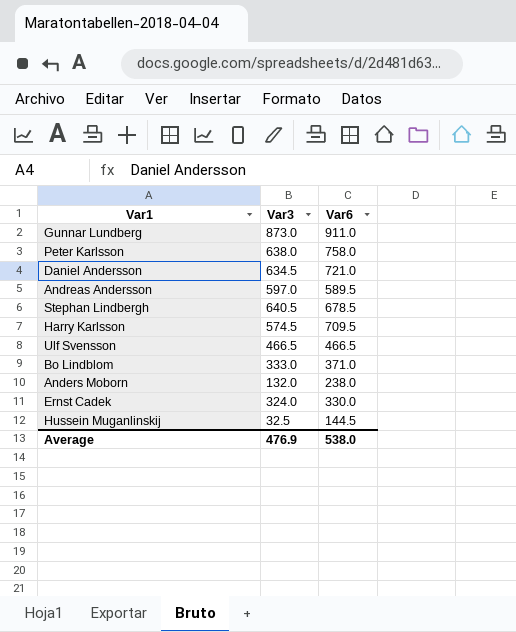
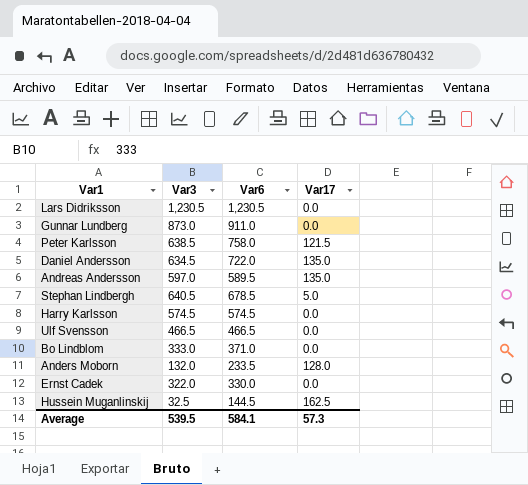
column Var17 | position: none -> 4
row Lars Didriksson: none -> 1,230.5 | 1,230.5 | 0.0
Peter Karlsson | Var3: 638.0 -> 638.5
Daniel Andersson | Var6: 721.0 -> 722.0
Harry Karlsson | Var6: 709.5 -> 574.5
Anders Moborn | Var6: 238.0 -> 233.5
Ernst Cadek | Var3: 324.0 -> 322.0
Average | Var3: 476.9 -> 539.5
Average | Var6: 538.0 -> 584.1

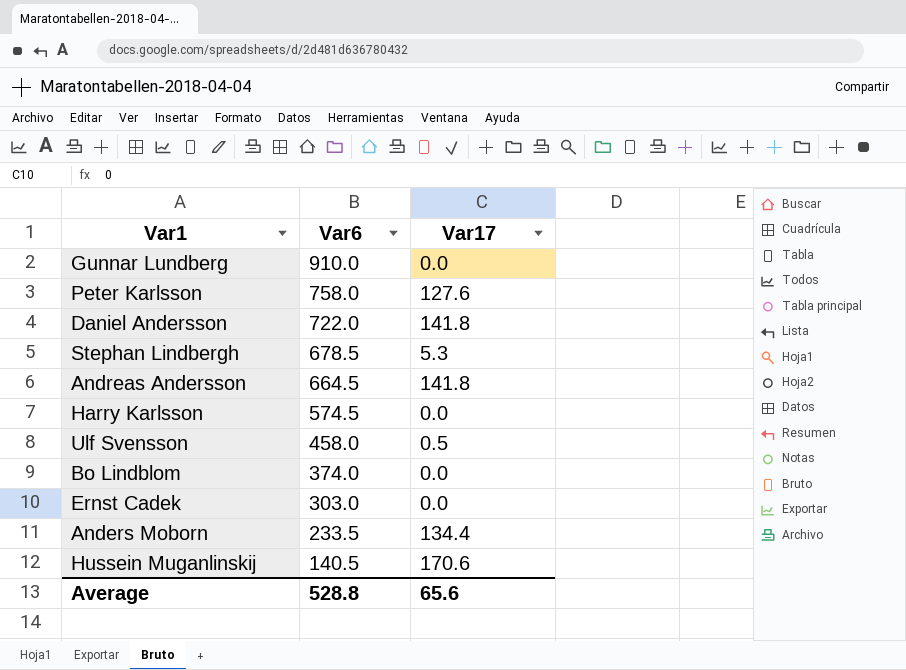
row order: none -> Var6 descending
column Var3 | position: 2 -> none
row Lars Didriksson: 1,230.5 | 1,230.5 | 0.0 -> none
Gunnar Lundberg | Var6: 911.0 -> 910.0
Peter Karlsson | Var17: 121.5 -> 127.6
Daniel Andersson | Var17: 135.0 -> 141.8
Stephan Lindbergh | Var17: 5.0 -> 5.3
Andreas Andersson | Var6: 589.5 -> 664.5
Andreas Andersson | Var17: 135.0 -> 141.8
Ulf Svensson | Var6: 466.5 -> 458.0
Ulf Svensson | Var17: 0.0 -> 0.5
Bo Lindblom | Var6: 371.0 -> 374.0
Ernst Cadek | Var6: 330.0 -> 303.0
Anders Moborn | Var17: 128.0 -> 134.4
Hussein Muganlinskij | Var6: 144.5 -> 140.5
Hussein Muganlinskij | Var17: 162.5 -> 170.6
Average | Var6: 584.1 -> 528.8
Average | Var17: 57.3 -> 65.6

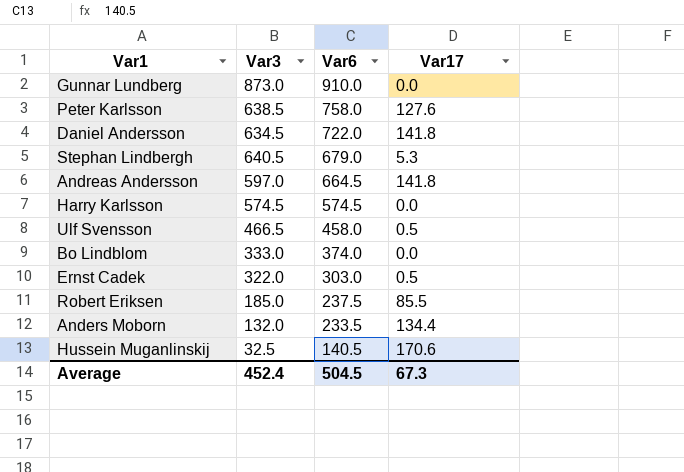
column Var3 | position: none -> 2
Stephan Lindbergh | Var6: 678.5 -> 679.0
Ernst Cadek | Var17: 0.0 -> 0.5
row Robert Eriksen: none -> 185.0 | 237.5 | 85.5
Average | Var6: 528.8 -> 504.5
Average | Var17: 65.6 -> 67.3

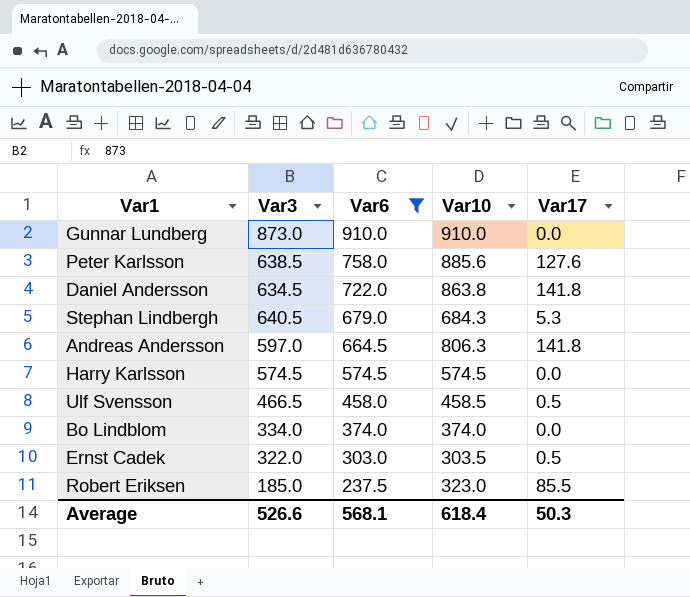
filter: none -> Var6 >= 237.5
column Var10 | formula: none -> [Var6] + [Var17]
Bo Lindblom | Var3: 333.0 -> 334.0
Average | Var3: 452.4 -> 526.6
Average | Var6: 504.5 -> 568.1
Average | Var17: 67.3 -> 50.3

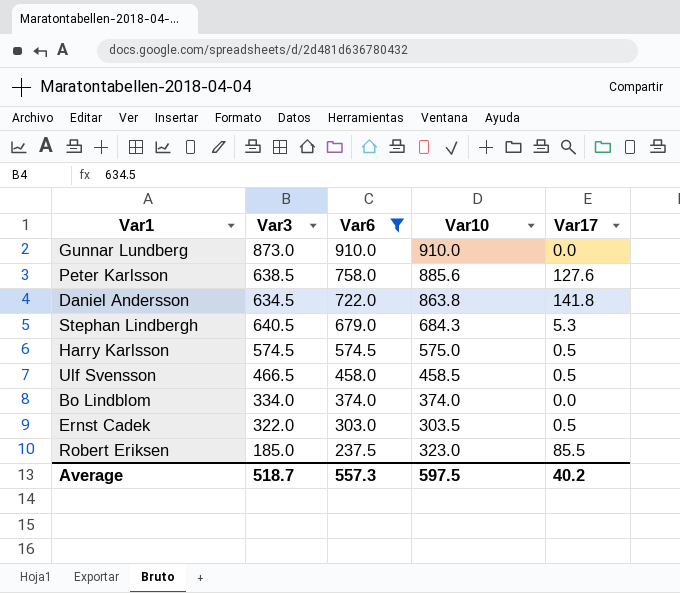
row Andreas Andersson: 597.0 | 664.5 | 806.3 | 141.8 -> none
Harry Karlsson | Var10: 574.5 -> 575.0
Harry Karlsson | Var17: 0.0 -> 0.5
Average | Var3: 526.6 -> 518.7
Average | Var6: 568.1 -> 557.3
Average | Var10: 618.4 -> 597.5
Average | Var17: 50.3 -> 40.2

